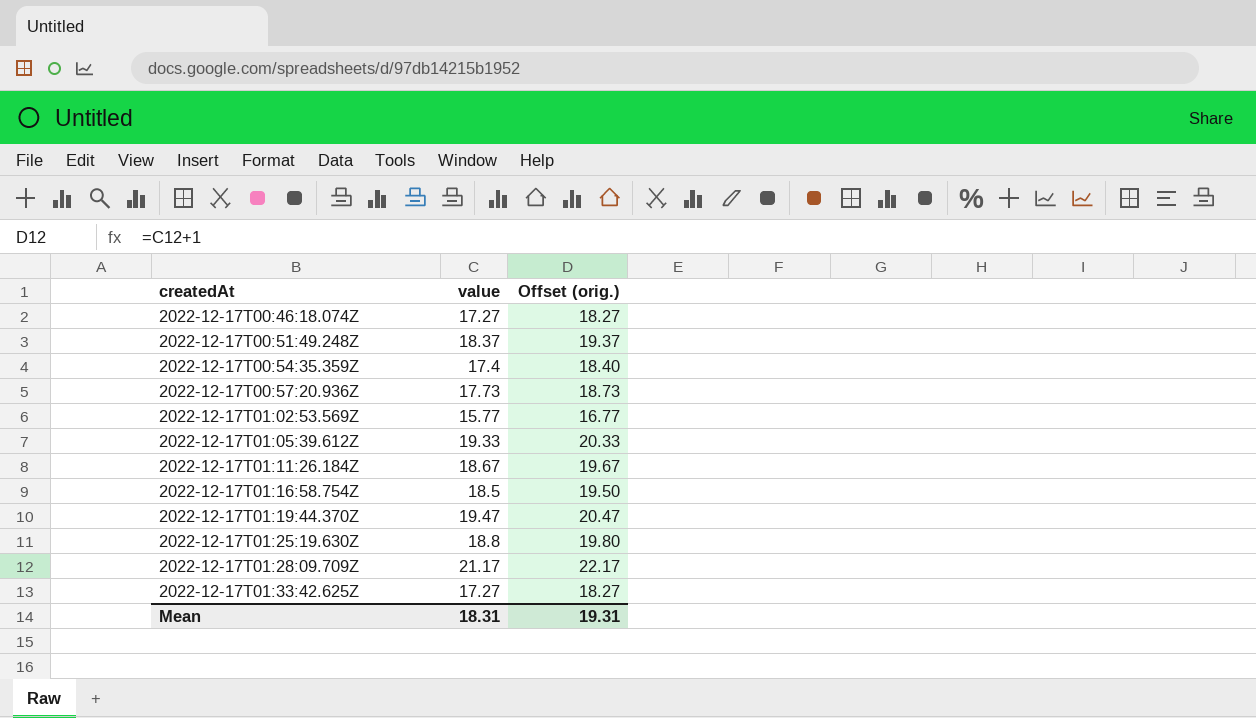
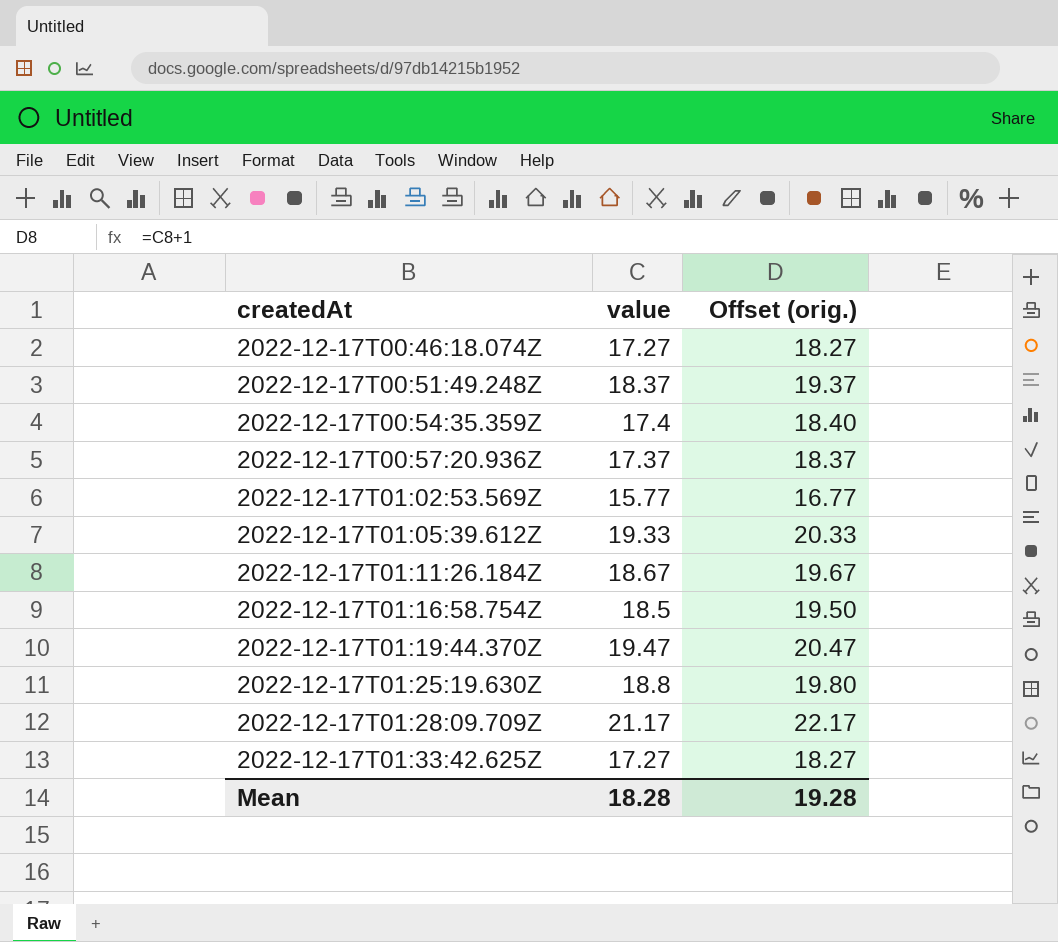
2022-12-17T00:57:20.936Z | value: 17.73 -> 17.37
2022-12-17T00:57:20.936Z | Offset (orig.): 18.73 -> 18.37
Mean | value: 18.31 -> 18.28
Mean | Offset (orig.): 19.31 -> 19.28

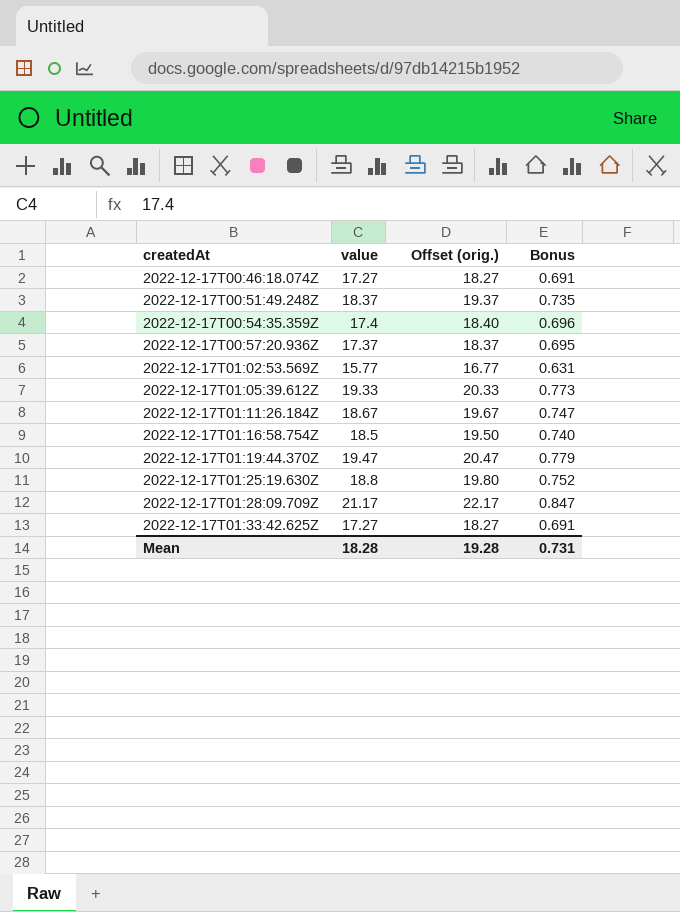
column Bonus | formula: none -> [value] * 0.04

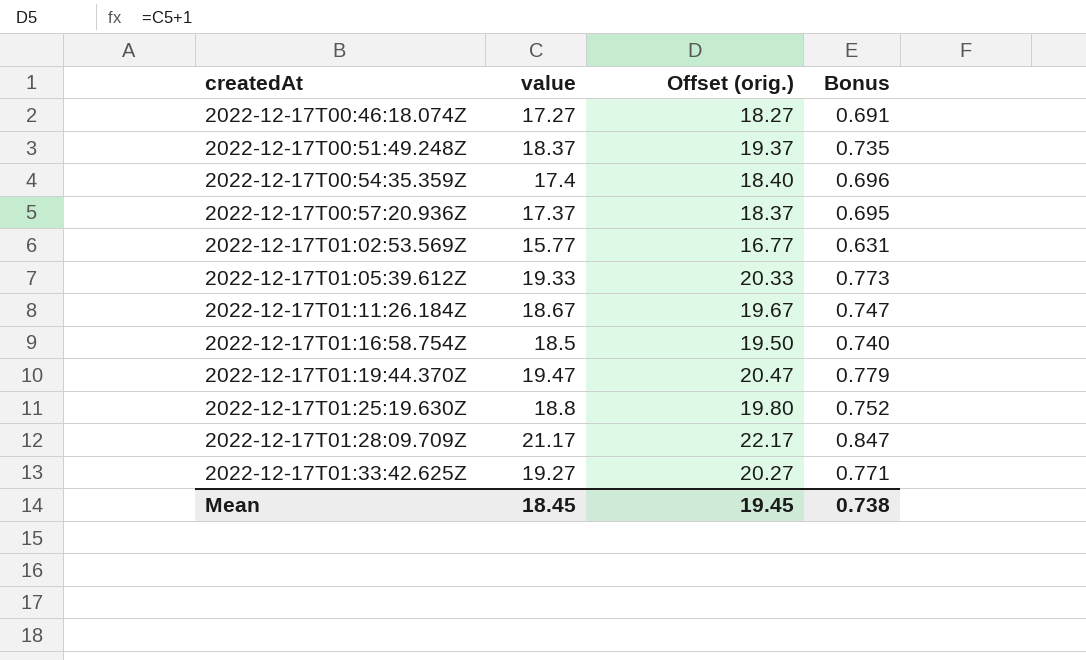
2022-12-17T01:33:42.625Z | value: 17.27 -> 19.27
2022-12-17T01:33:42.625Z | Offset (orig.): 18.27 -> 20.27
2022-12-17T01:33:42.625Z | Bonus: 0.691 -> 0.771
Mean | value: 18.28 -> 18.45
Mean | Offset (orig.): 19.28 -> 19.45
Mean | Bonus: 0.731 -> 0.738

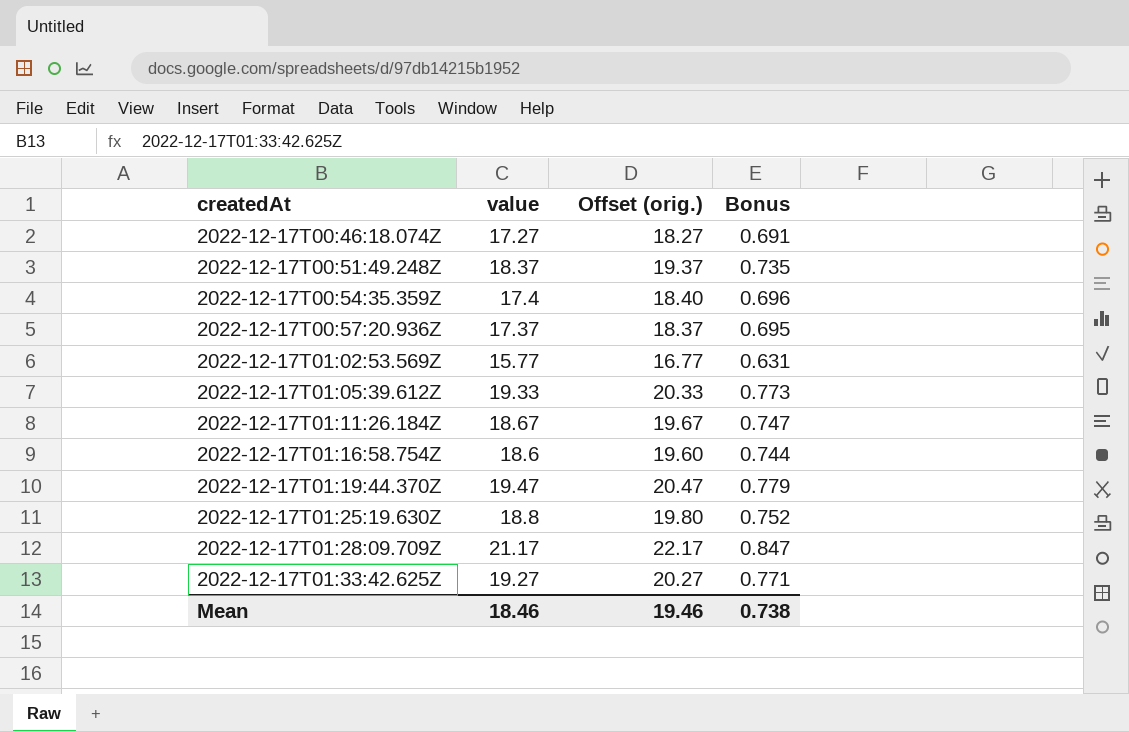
2022-12-17T01:16:58.754Z | value: 18.5 -> 18.6
2022-12-17T01:16:58.754Z | Offset (orig.): 19.50 -> 19.60
2022-12-17T01:16:58.754Z | Bonus: 0.740 -> 0.744
Mean | value: 18.45 -> 18.46
Mean | Offset (orig.): 19.45 -> 19.46

